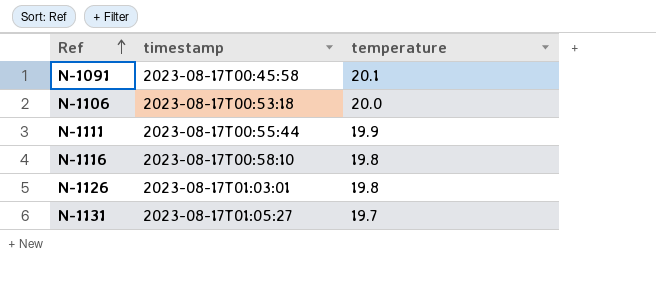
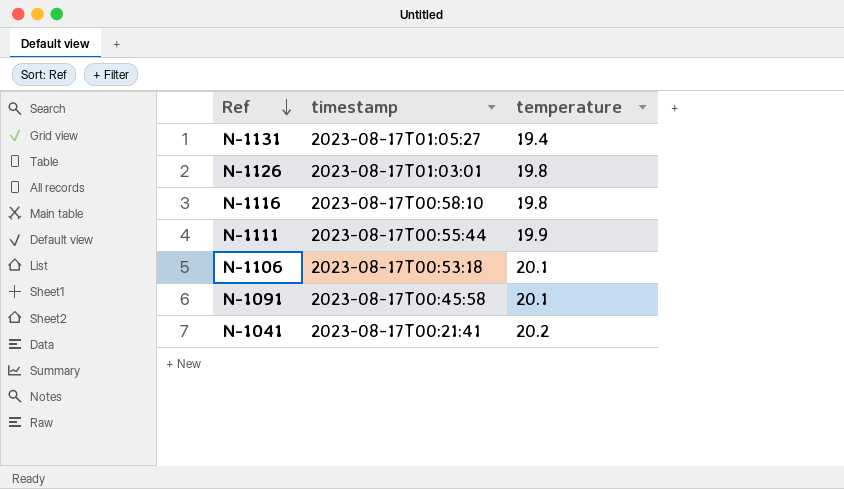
row order: Ref ascending -> Ref descending
N-1131 | temperature: 19.7 -> 19.4
N-1106 | temperature: 20.0 -> 20.1
row N-1041: none -> 2023-08-17T00:21:41 | 20.2

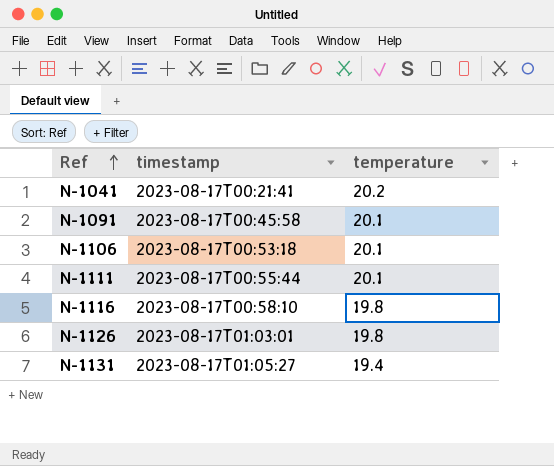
row order: Ref descending -> Ref ascending
N-1111 | temperature: 19.9 -> 20.1

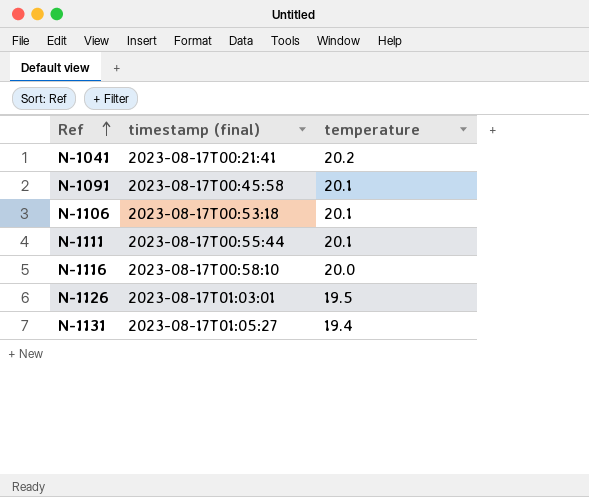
column name: timestamp -> timestamp (final)
N-1116 | temperature: 19.8 -> 20.0
N-1126 | temperature: 19.8 -> 19.5

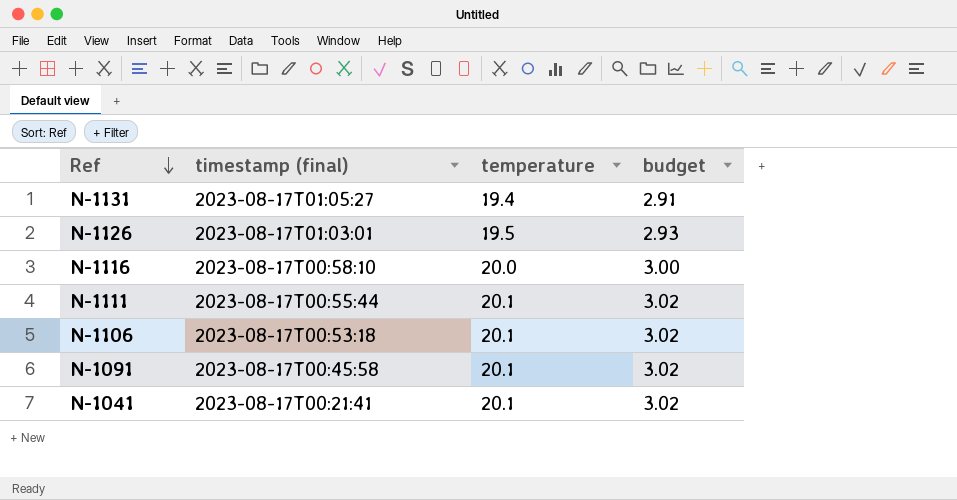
row order: Ref ascending -> Ref descending
column budget | formula: none -> [temperature] * 0.15
N-1041 | temperature: 20.2 -> 20.1

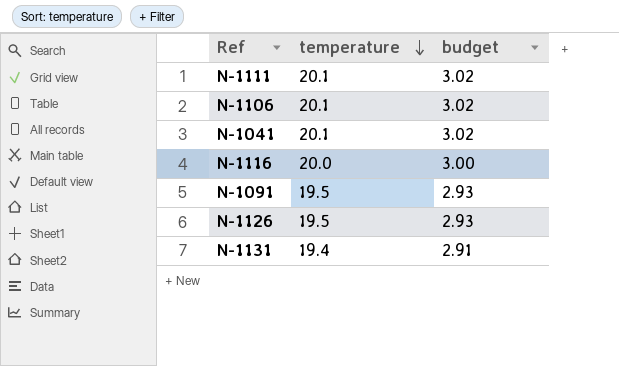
row order: Ref descending -> temperature descending
column timestamp (final) | position: 2 -> none
N-1091 | temperature: 20.1 -> 19.5
N-1091 | budget: 3.02 -> 2.93

